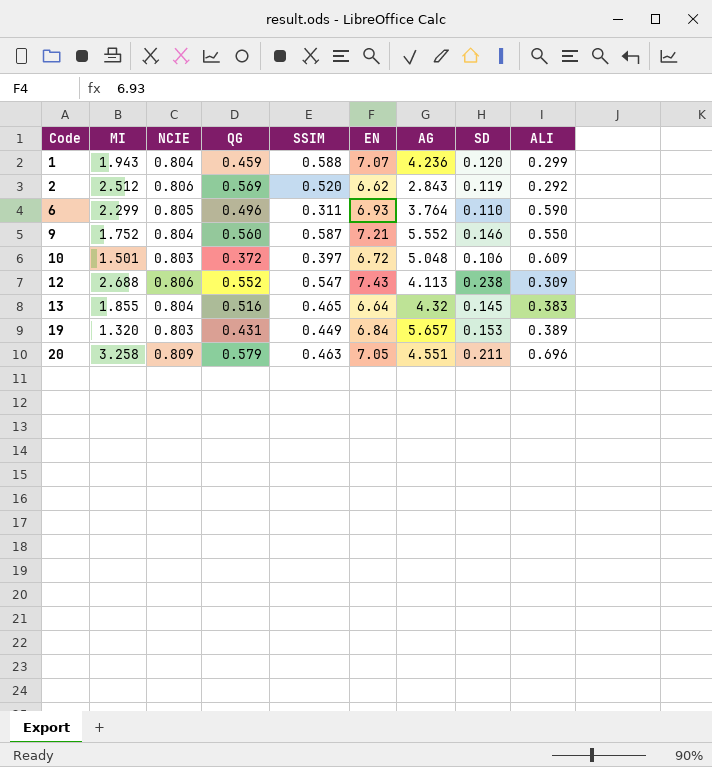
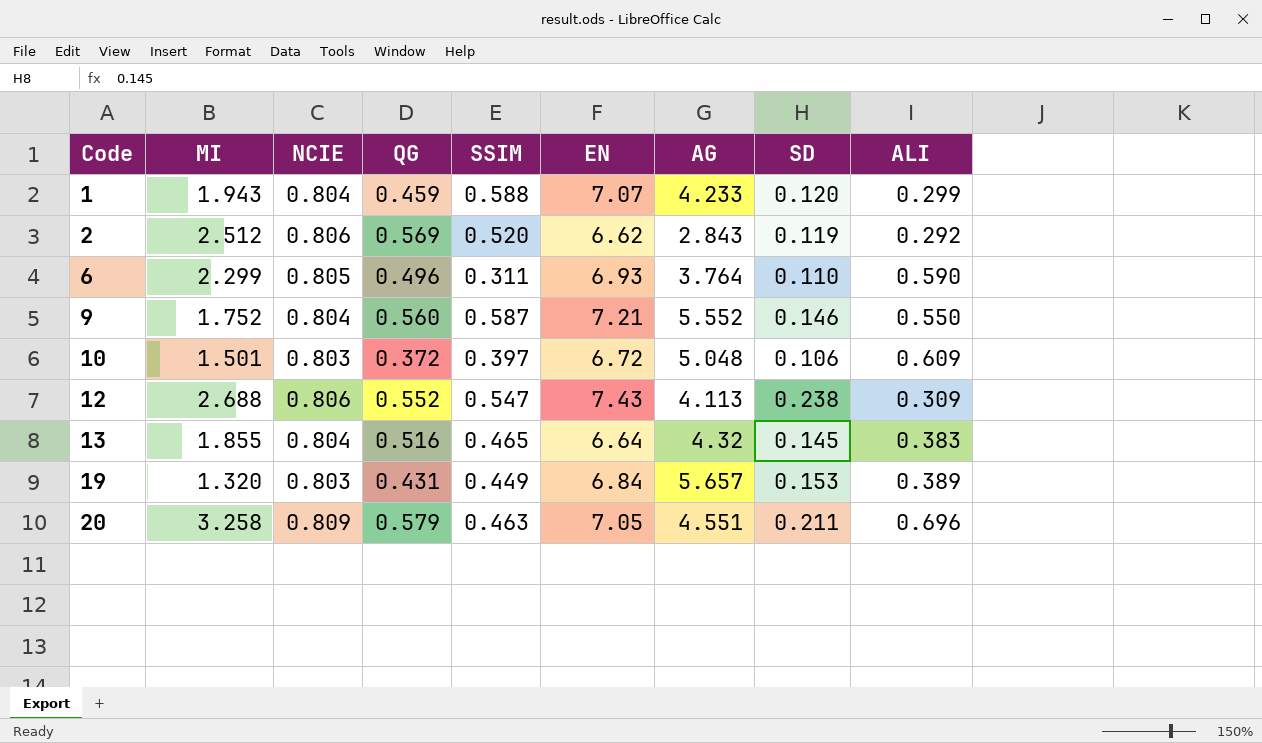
1 | AG: 4.236 -> 4.233

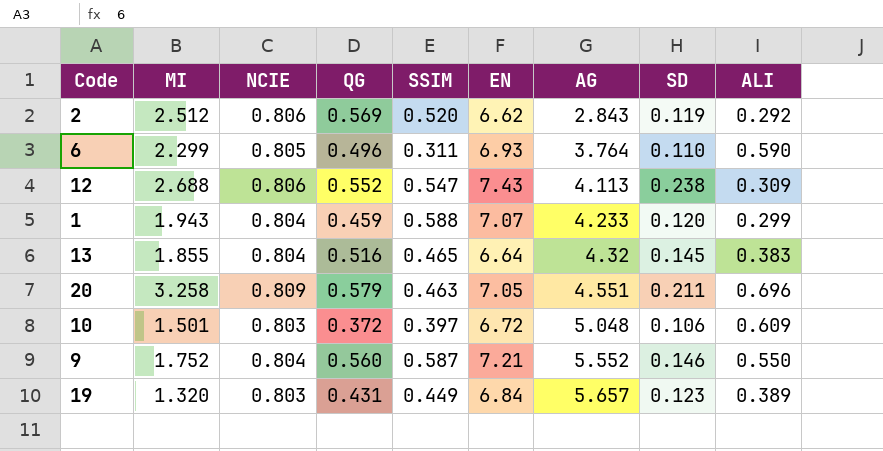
row order: Code ascending -> AG ascending
19 | SD: 0.153 -> 0.123

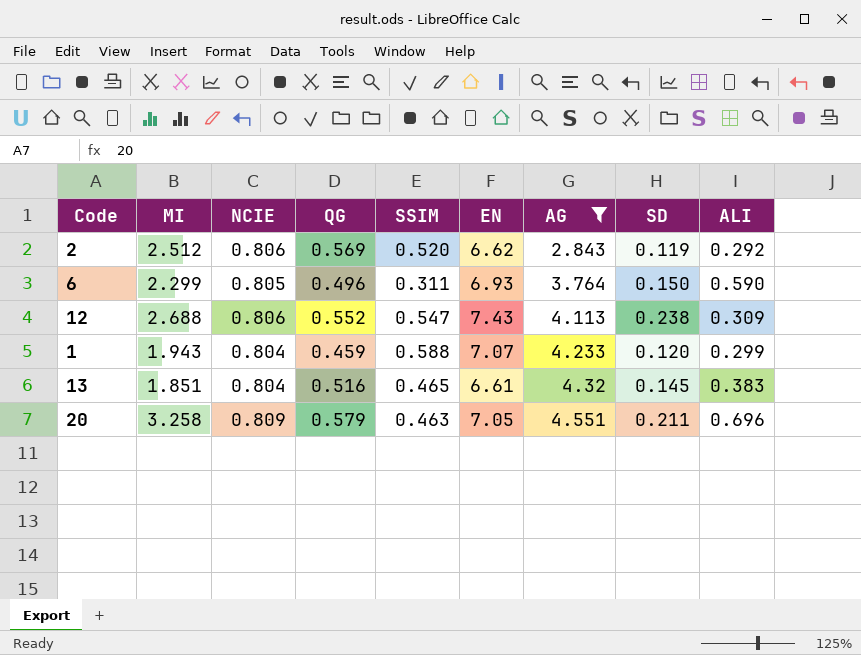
filter: none -> AG <= 4.551
6 | SD: 0.110 -> 0.150
13 | MI: 1.855 -> 1.851
13 | EN: 6.64 -> 6.61

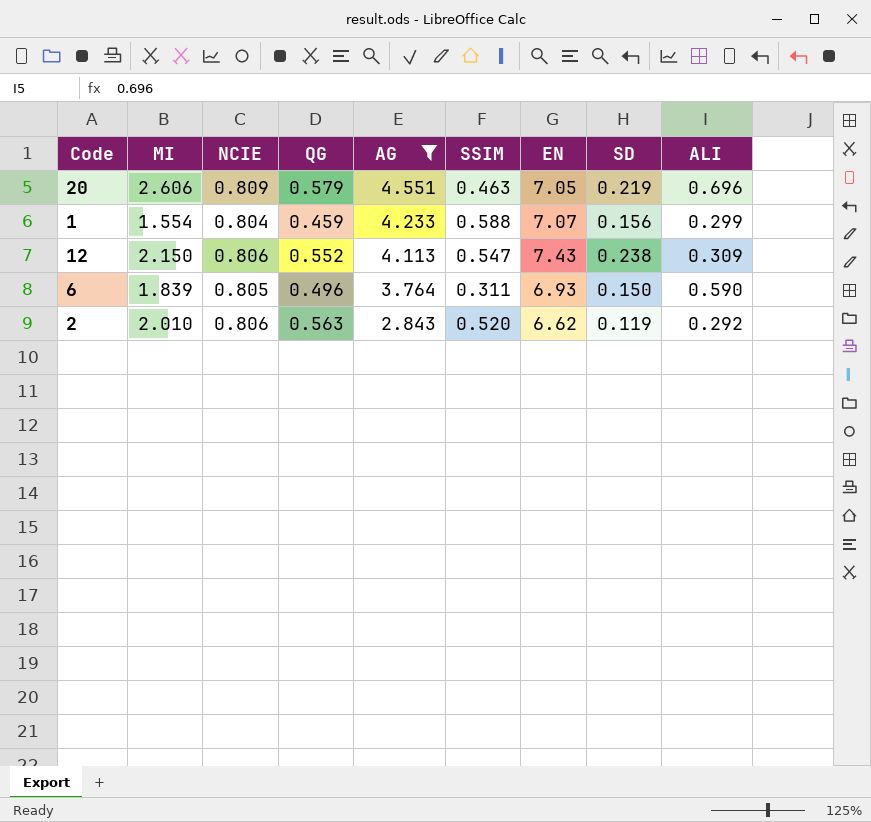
row order: AG ascending -> AG descending
column AG | position: 7 -> 5
row 13: 1.851 | 0.804 | 0.516 | 0.465 | 6.61 | 4.32 | 0.145 | 0.383 -> none
20 | MI: 3.258 -> 2.606
20 | SD: 0.211 -> 0.219
1 | MI: 1.943 -> 1.554
1 | SD: 0.120 -> 0.156
12 | MI: 2.688 -> 2.150
6 | MI: 2.299 -> 1.839
2 | MI: 2.512 -> 2.010
2 | QG: 0.569 -> 0.563

